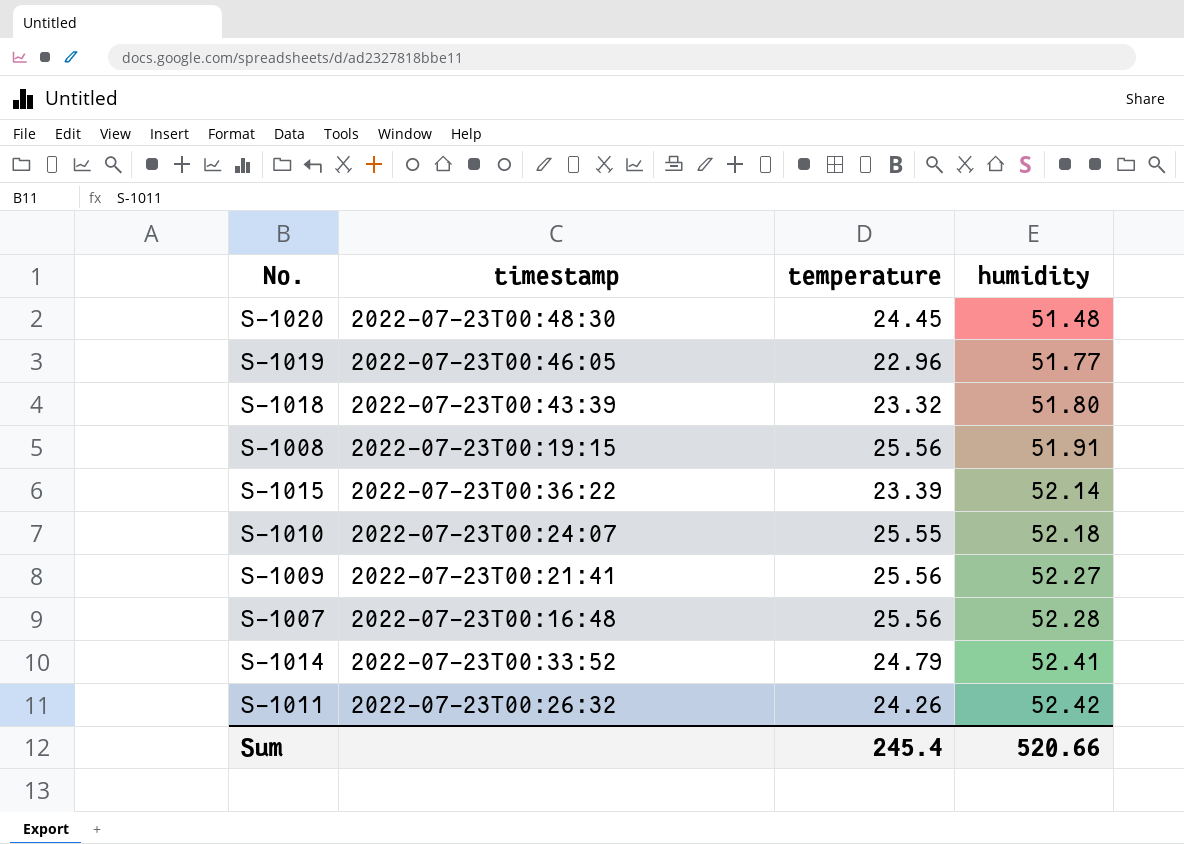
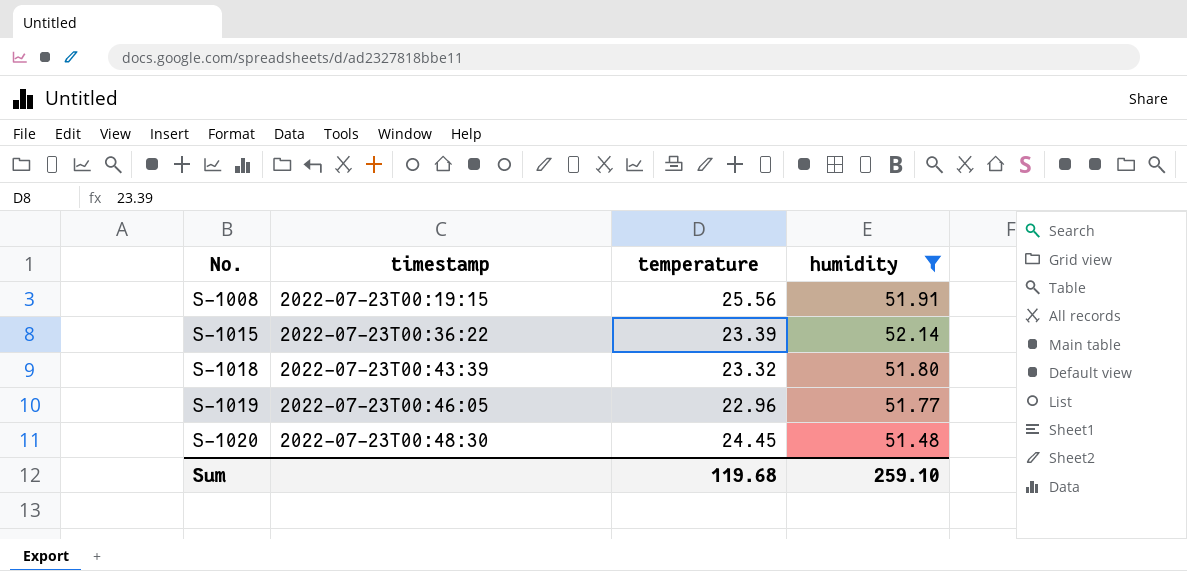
filter: none -> humidity <= 52.14
row order: humidity ascending -> No. ascending
Sum | temperature: 245.4 -> 119.68
Sum | humidity: 520.66 -> 259.10

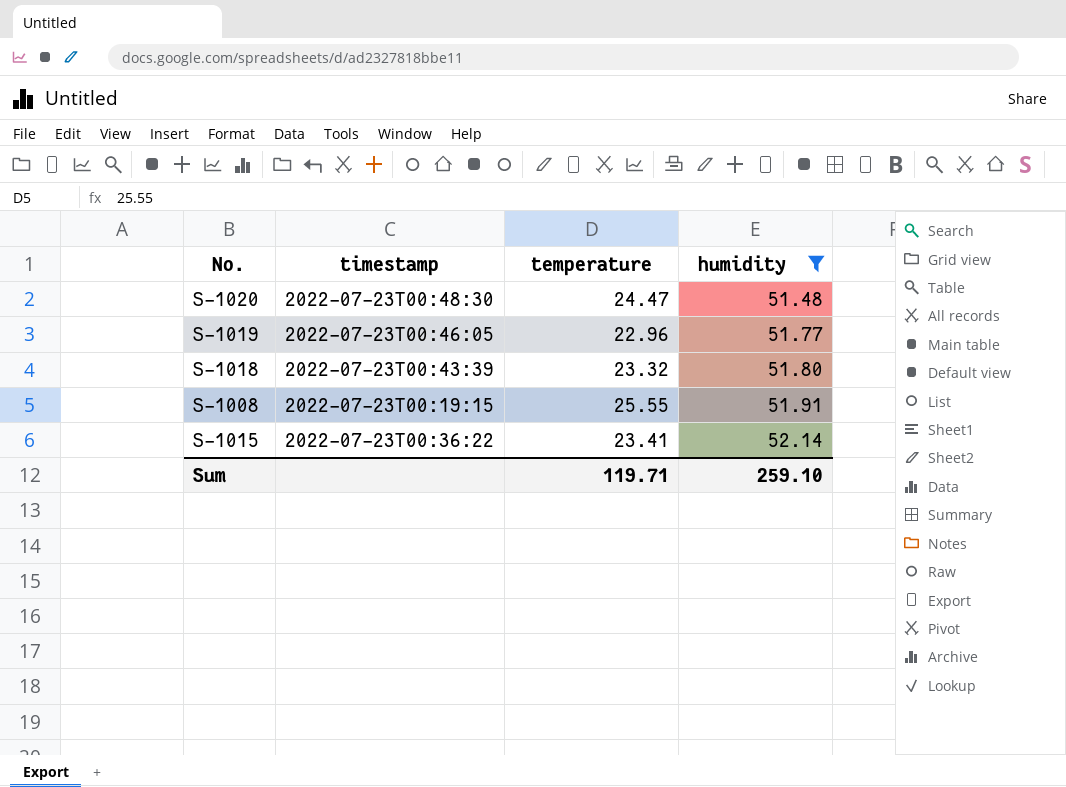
row order: No. ascending -> humidity ascending
S-1020 | temperature: 24.45 -> 24.47
S-1008 | temperature: 25.56 -> 25.55
S-1015 | temperature: 23.39 -> 23.41
Sum | temperature: 119.68 -> 119.71

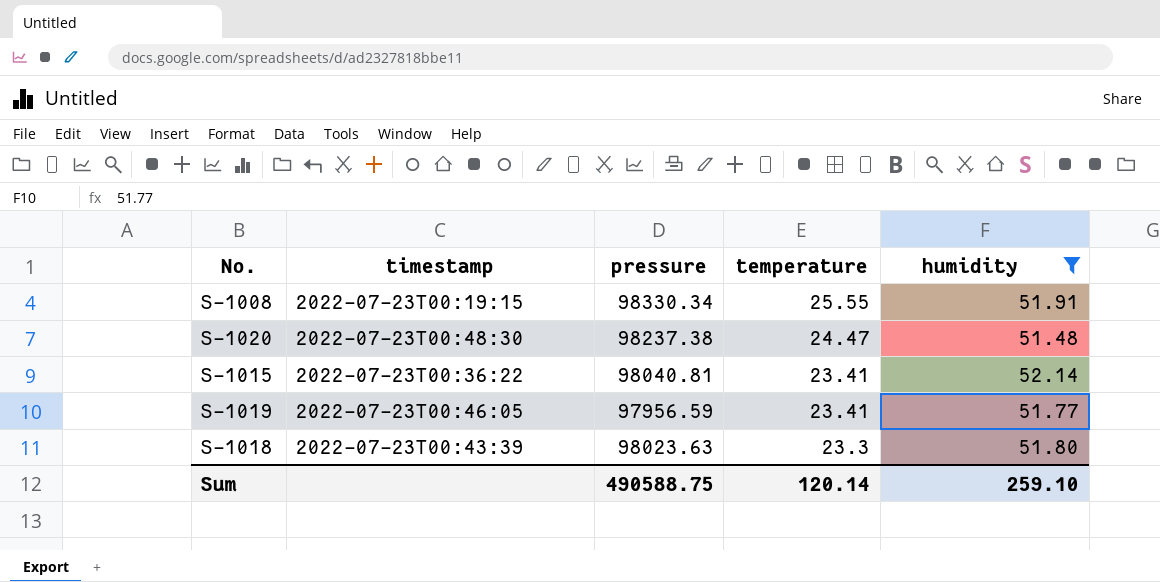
row order: humidity ascending -> temperature descending
column pressure | position: none -> 3
S-1019 | temperature: 22.96 -> 23.41
S-1018 | temperature: 23.32 -> 23.3
Sum | temperature: 119.71 -> 120.14

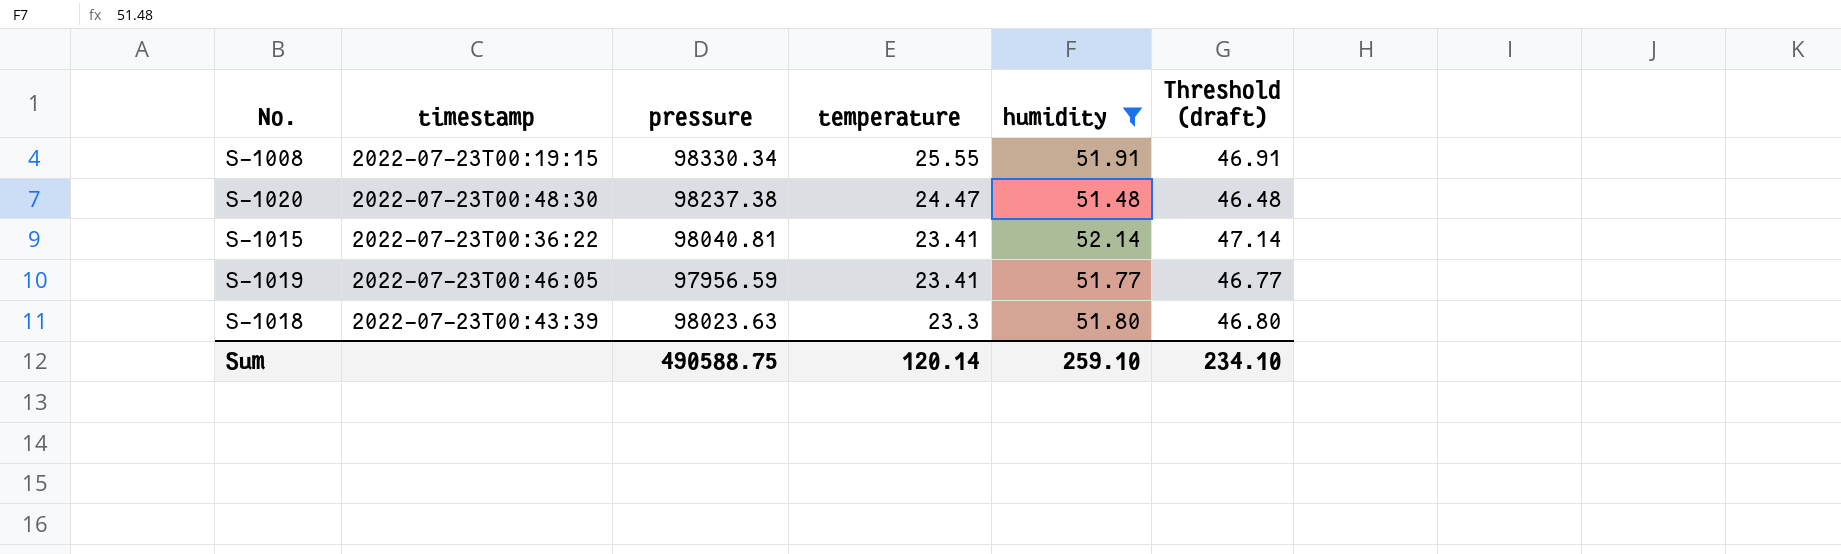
column Threshold (draft) | formula: none -> [humidity] - 5

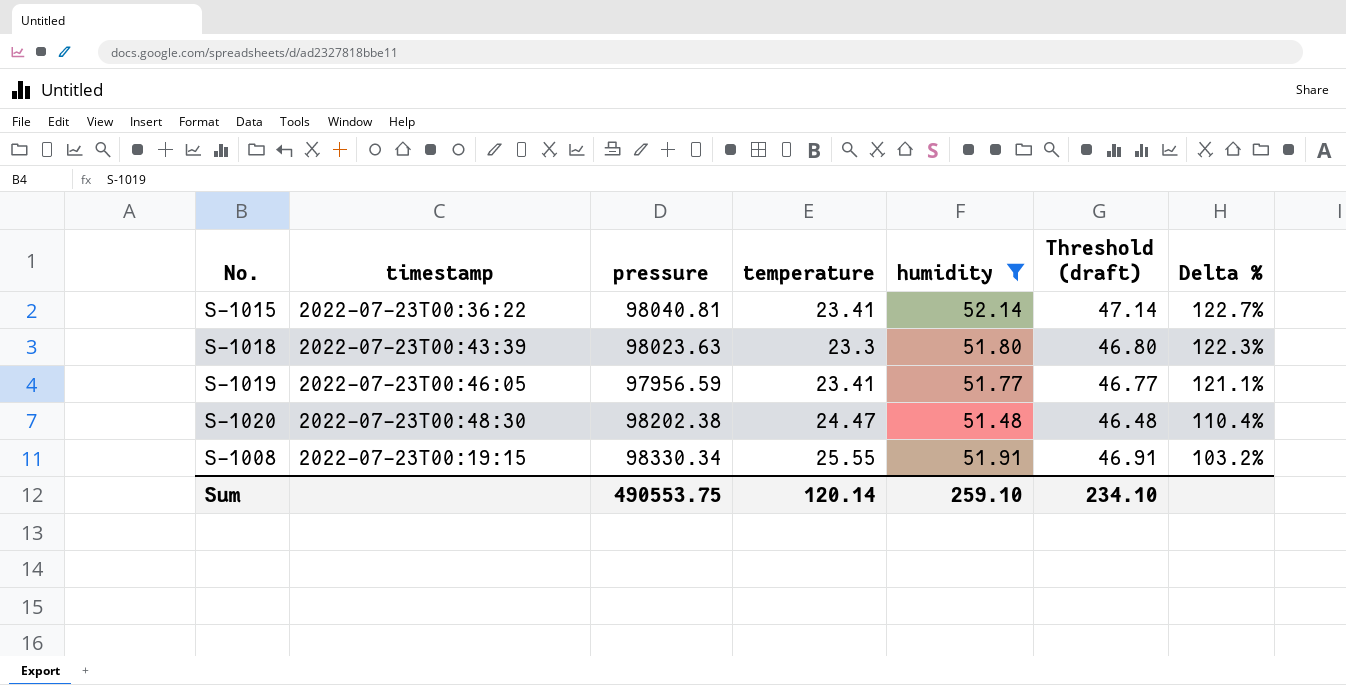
row order: temperature descending -> Delta % descending
column Delta % | formula: none -> ([humidity] - [temperature]) / [temperature]
S-1020 | pressure: 98237.38 -> 98202.38
Sum | pressure: 490588.75 -> 490553.75

